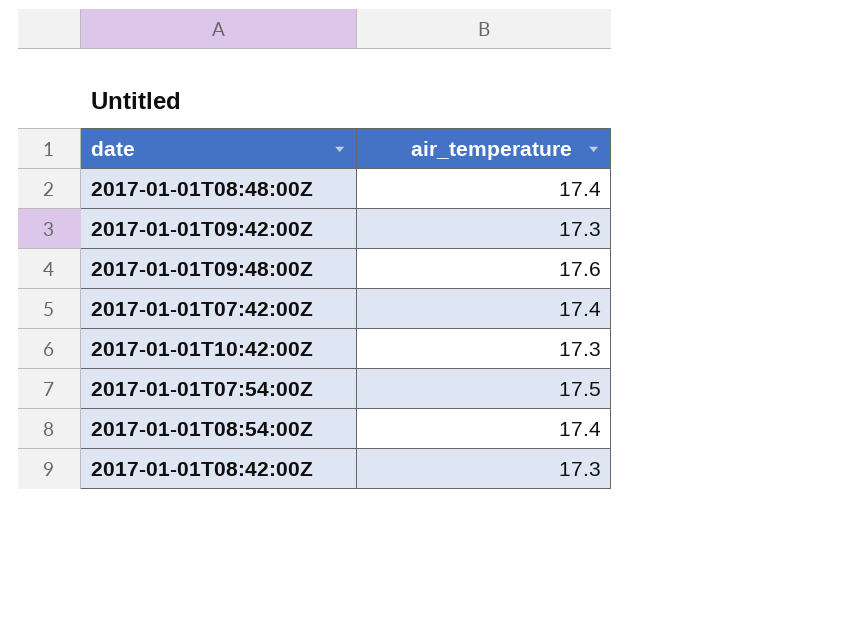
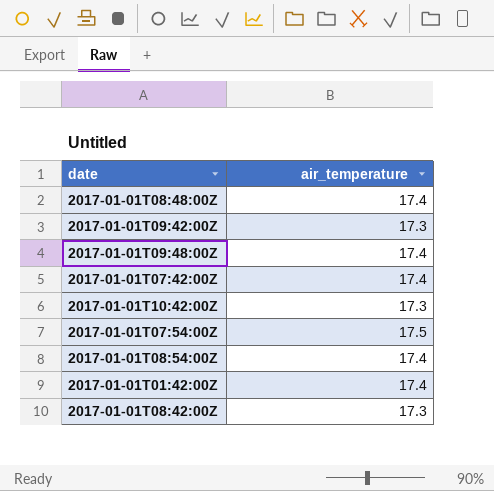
2017-01-01T09:48:00Z | air_temperature: 17.6 -> 17.4
row 2017-01-01T01:42:00Z: none -> 17.4

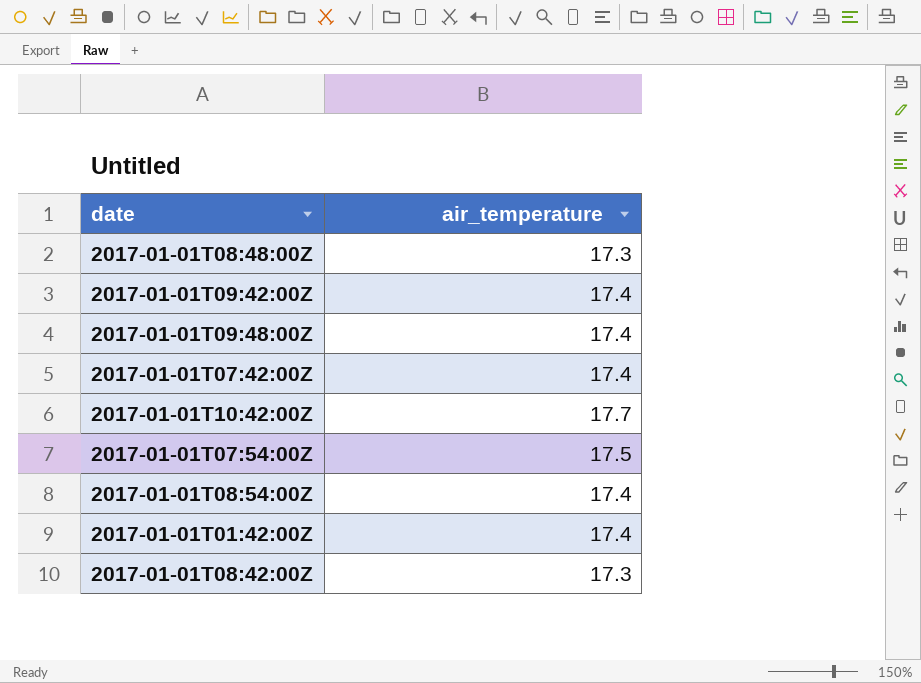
2017-01-01T08:48:00Z | air_temperature: 17.4 -> 17.3
2017-01-01T09:42:00Z | air_temperature: 17.3 -> 17.4
2017-01-01T10:42:00Z | air_temperature: 17.3 -> 17.7

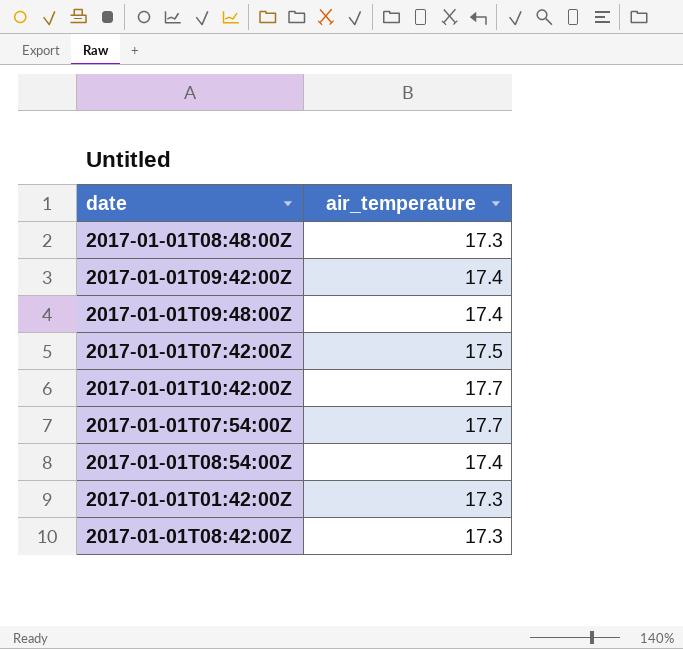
2017-01-01T07:42:00Z | air_temperature: 17.4 -> 17.5
2017-01-01T07:54:00Z | air_temperature: 17.5 -> 17.7
2017-01-01T01:42:00Z | air_temperature: 17.4 -> 17.3

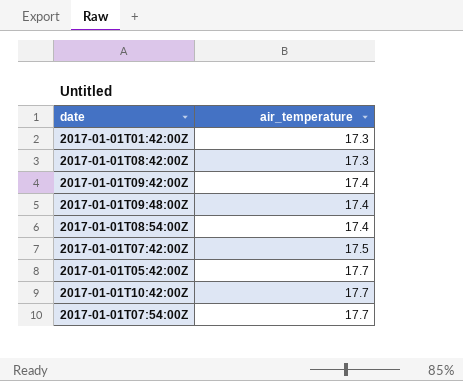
row order: none -> air_temperature ascending
row 2017-01-01T08:48:00Z: 17.3 -> none
row 2017-01-01T05:42:00Z: none -> 17.7

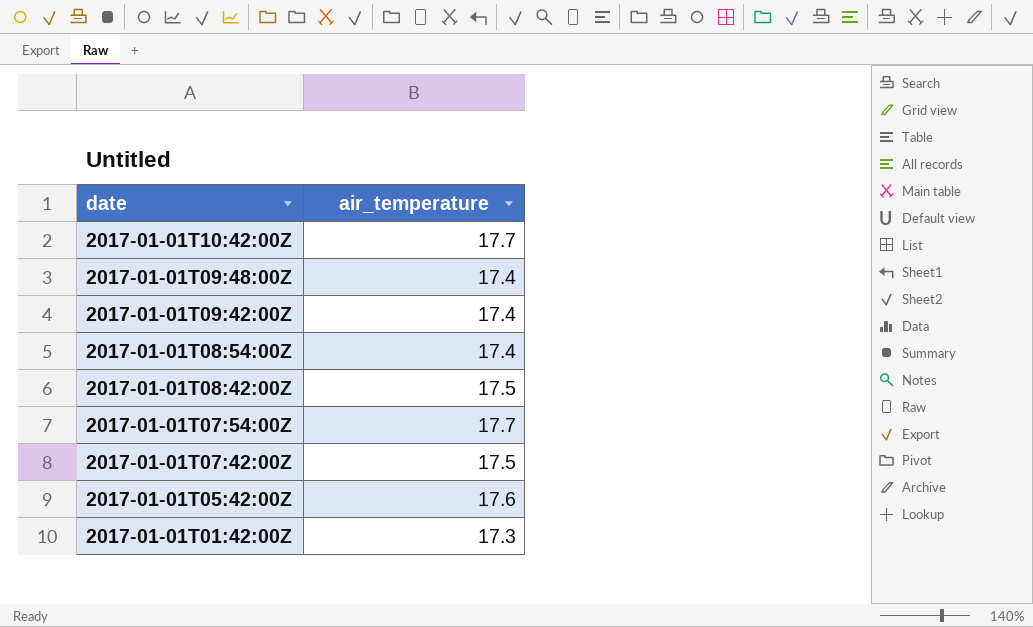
row order: air_temperature ascending -> date descending
2017-01-01T08:42:00Z | air_temperature: 17.3 -> 17.5
2017-01-01T05:42:00Z | air_temperature: 17.7 -> 17.6

